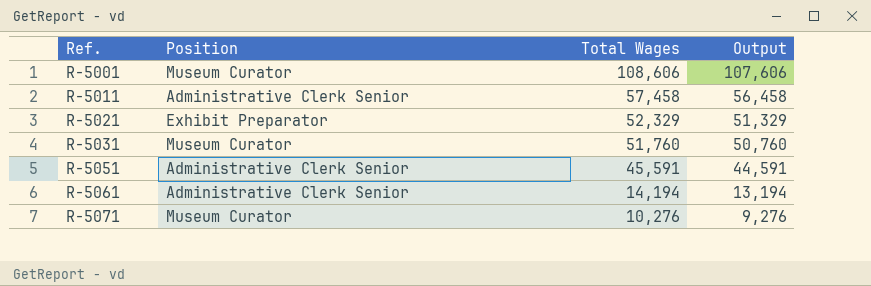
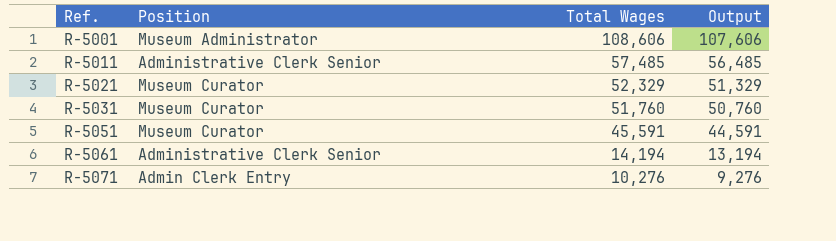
R-5001 | Position: Museum Curator -> Museum Administrator
R-5011 | Total Wages: 57,458 -> 57,485
R-5011 | Output: 56,458 -> 56,485
R-5021 | Position: Exhibit Preparator -> Museum Curator
R-5051 | Position: Administrative Clerk Senior -> Museum Curator
R-5071 | Position: Museum Curator -> Admin Clerk Entry

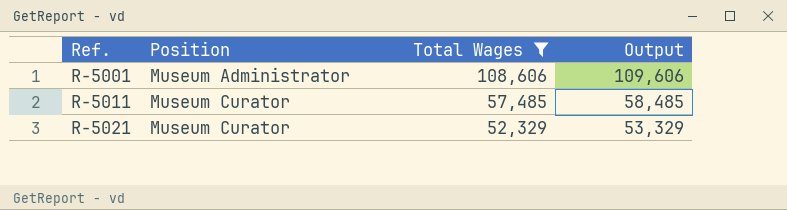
filter: none -> Total Wages >= 52,329
column Output | formula: [Total Wages] - 1000 -> [Total Wages] + 1000
R-5011 | Position: Administrative Clerk Senior -> Museum Curator

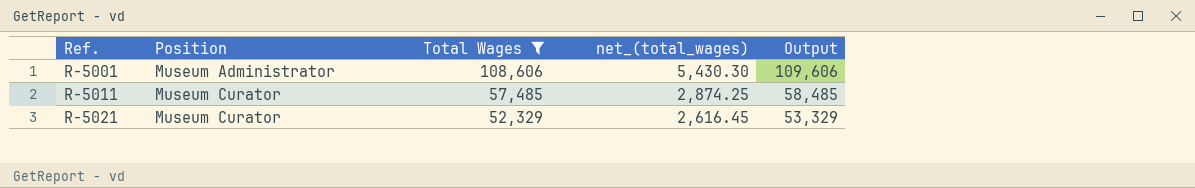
column net_(total_wages) | formula: none -> [Total Wages] * 0.05

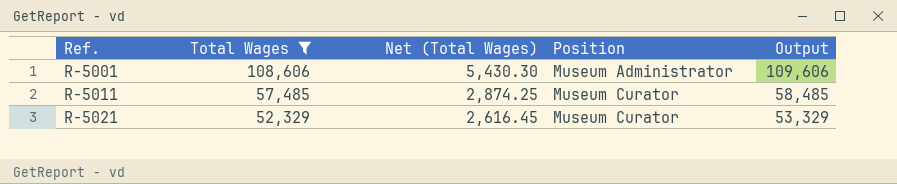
column name: net_(total_wages) -> Net (Total Wages)
column Position | position: 2 -> 4

